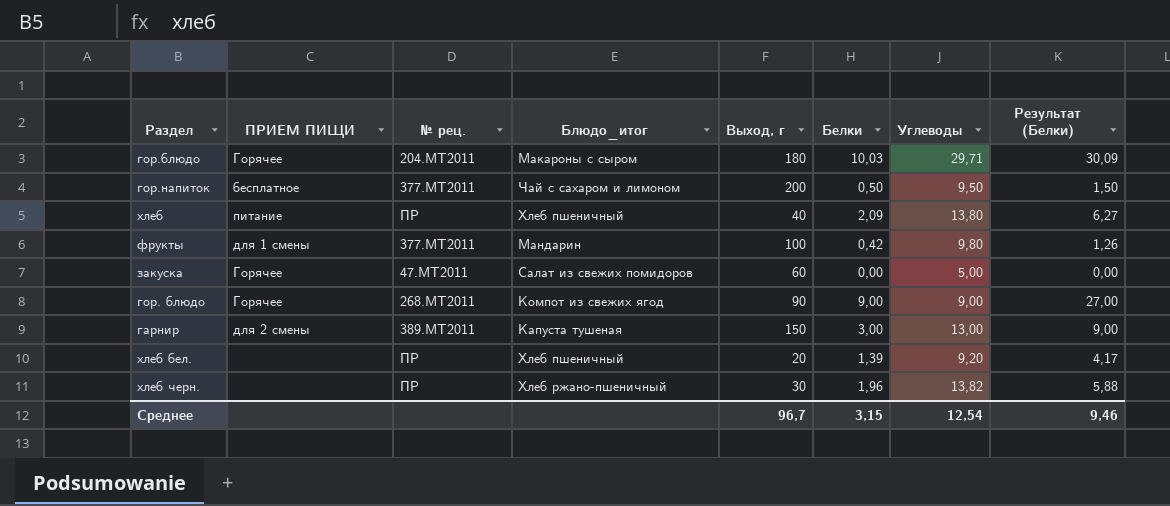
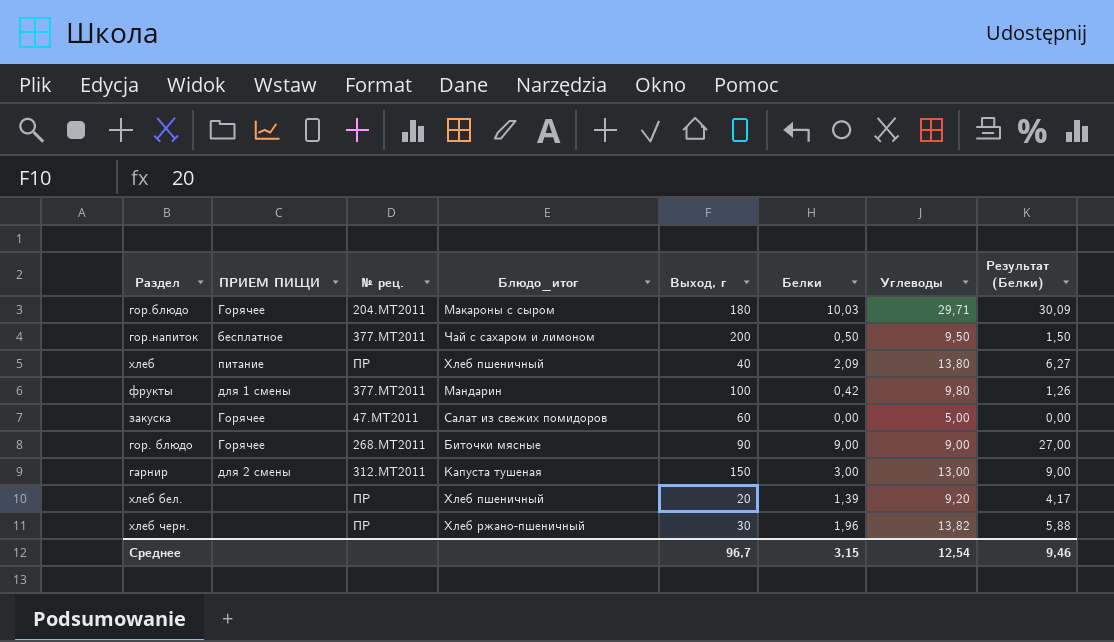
гор. блюдо | Блюдо_итог: Компот из свежих ягод -> Биточки мясные
гарнир | № рец.: 389.МТ2011 -> 312.МТ2011

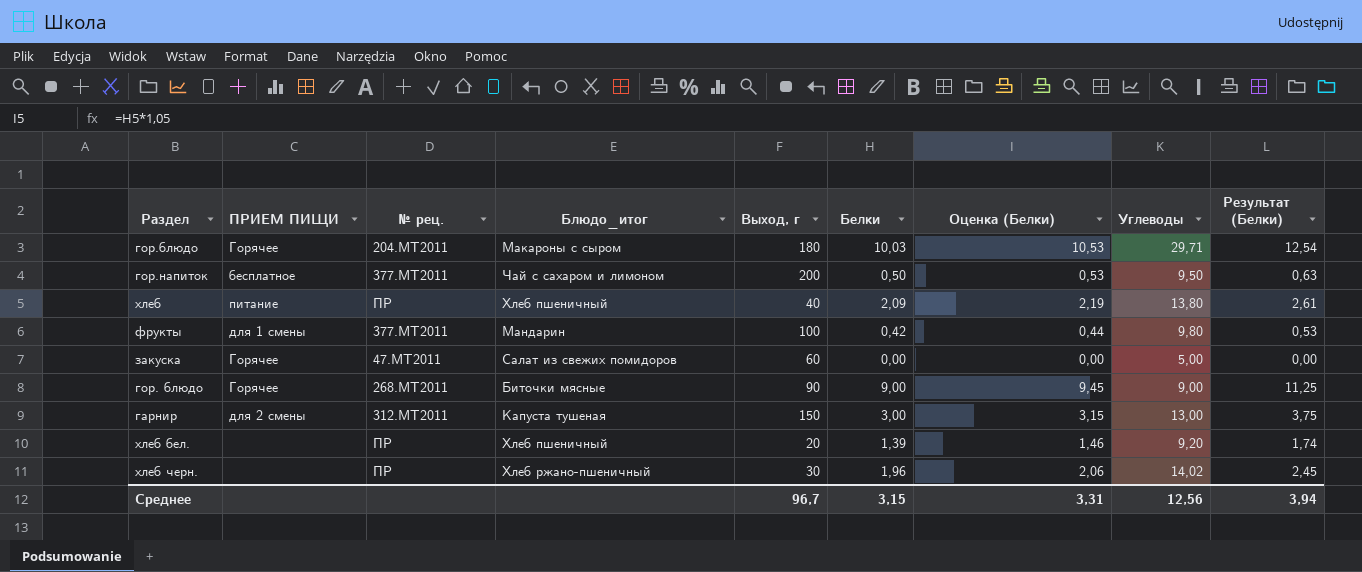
column Оценка (Белки) | formula: none -> [Белки] * 1,05
column Результат (Белки) | formula: [Белки] * 3 -> [Белки] * 1,25
хлеб черн. | Углеводы: 13,82 -> 14,02
Среднее | Углеводы: 12,54 -> 12,56
Среднее | Результат (Белки): 9,46 -> 3,94

